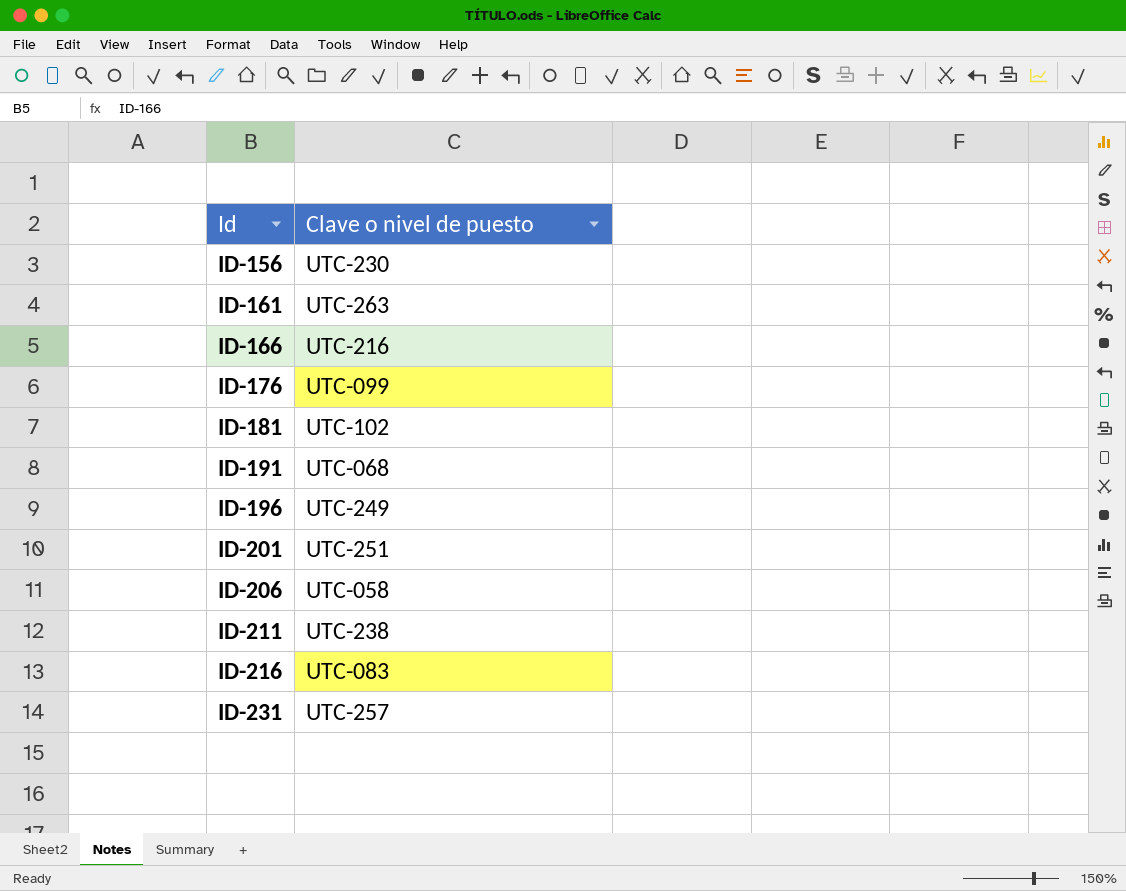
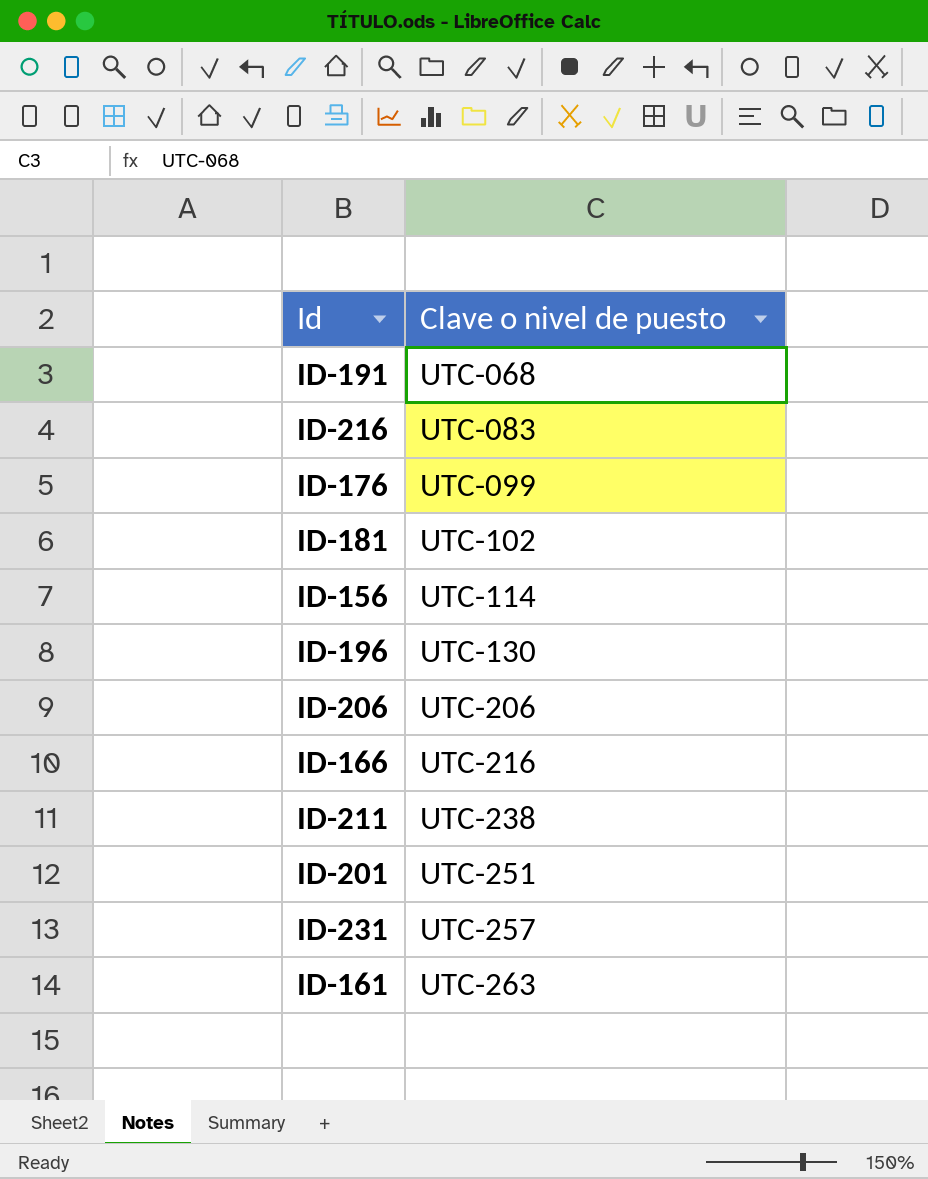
row order: Id ascending -> Clave o nivel de puesto ascending
ID-156 | Clave o nivel de puesto: UTC-230 -> UTC-114
ID-196 | Clave o nivel de puesto: UTC-249 -> UTC-130
ID-206 | Clave o nivel de puesto: UTC-058 -> UTC-206

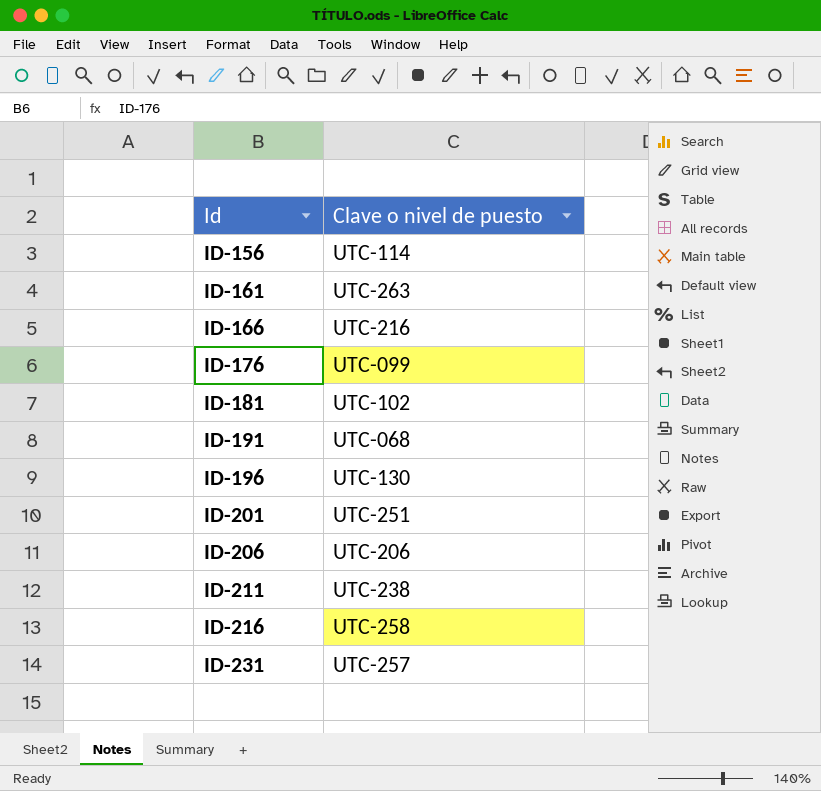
row order: Clave o nivel de puesto ascending -> Id ascending
ID-216 | Clave o nivel de puesto: UTC-083 -> UTC-258

